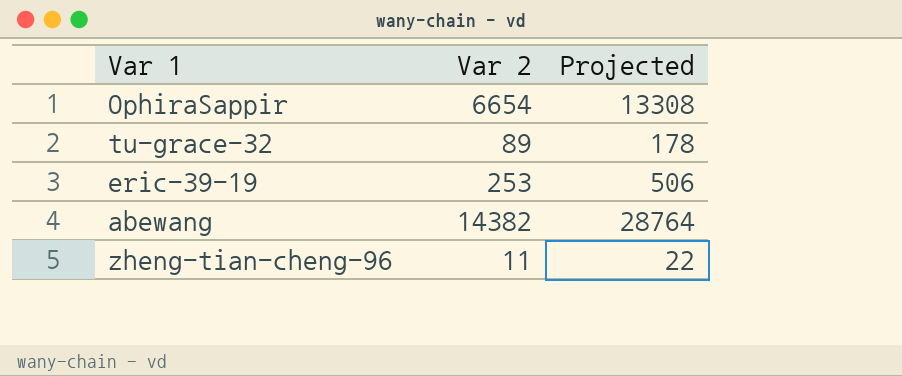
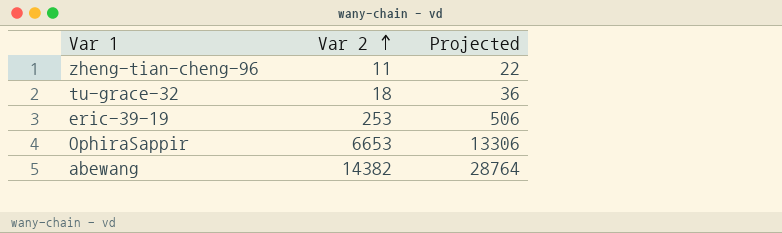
row order: none -> Var 2 ascending
tu-grace-32 | Var 2: 89 -> 18
tu-grace-32 | Projected: 178 -> 36
OphiraSappir | Var 2: 6654 -> 6653
OphiraSappir | Projected: 13308 -> 13306

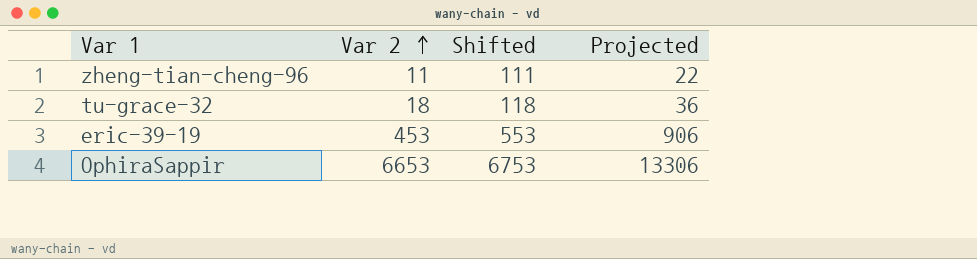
column Shifted | formula: none -> [Var 2] + 100
row abewang: 14382 | 28764 -> none
eric-39-19 | Var 2: 253 -> 453
eric-39-19 | Projected: 506 -> 906

